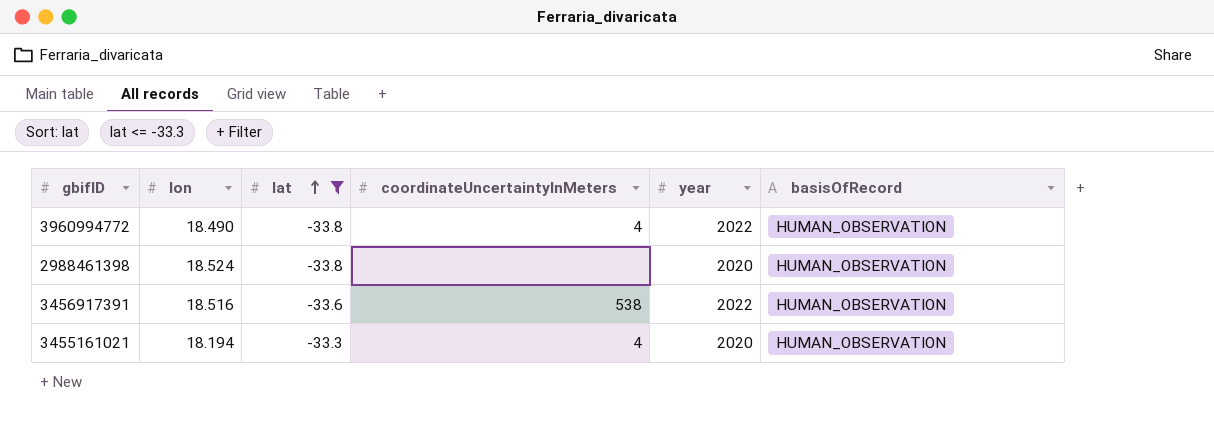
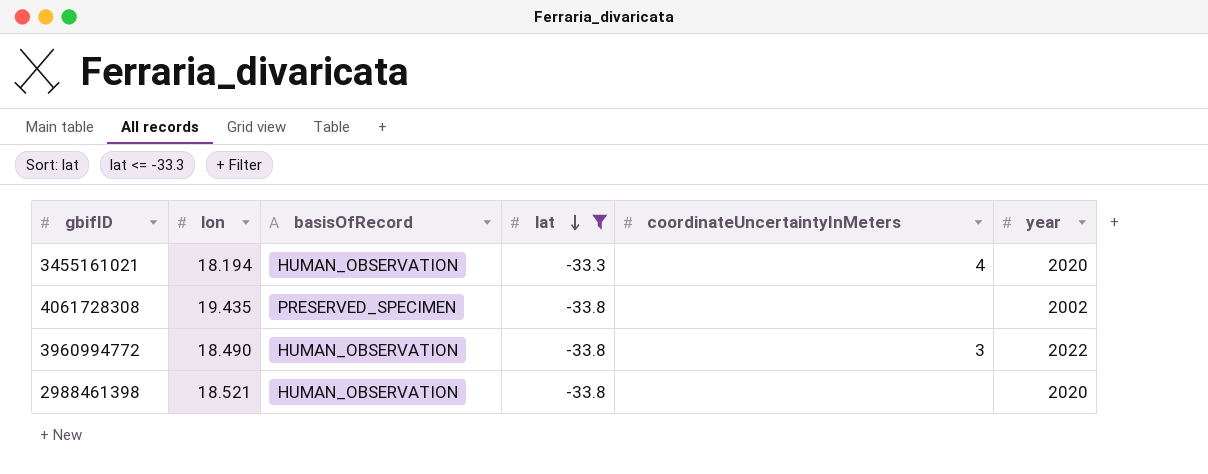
row order: lat ascending -> lat descending
column basisOfRecord | position: 6 -> 3
row 3456917391: 18.516 | -33.6 | 538 | 2022 | HUMAN_OBSERVATION -> none
row 4061728308: none -> 19.435 | PRESERVED_SPECIMEN | -33.8 | none | 2002
3960994772 | coordinateUncertaintyInMeters: 4 -> 3
2988461398 | lon: 18.524 -> 18.521

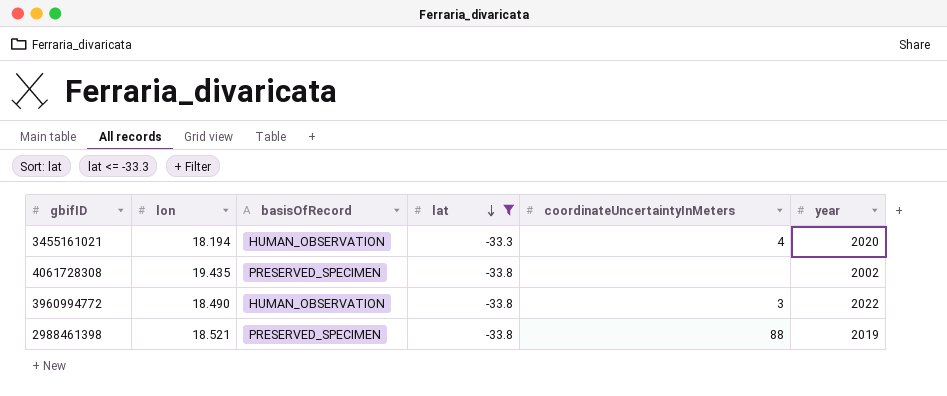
2988461398 | basisOfRecord: HUMAN_OBSERVATION -> PRESERVED_SPECIMEN
2988461398 | coordinateUncertaintyInMeters: none -> 88
2988461398 | year: 2020 -> 2019

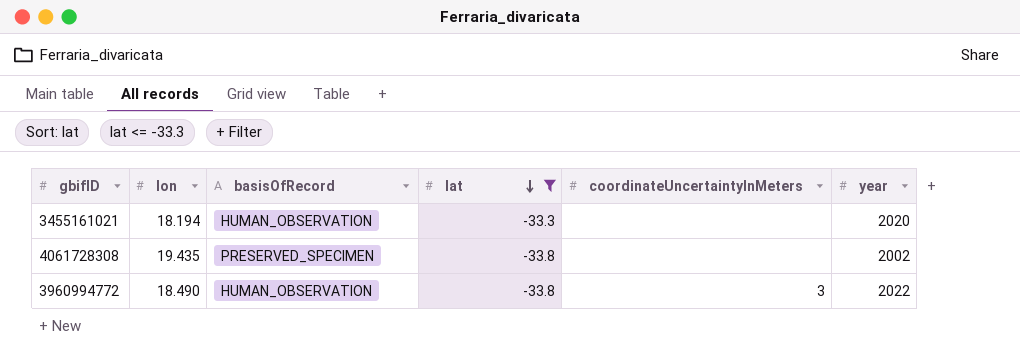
row 2988461398: 18.521 | PRESERVED_SPECIMEN | -33.8 | 88 | 2019 -> none
3455161021 | coordinateUncertaintyInMeters: 4 -> none

